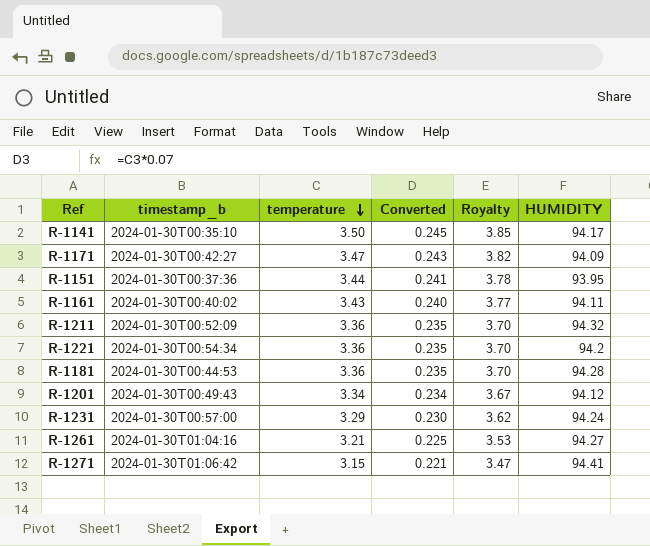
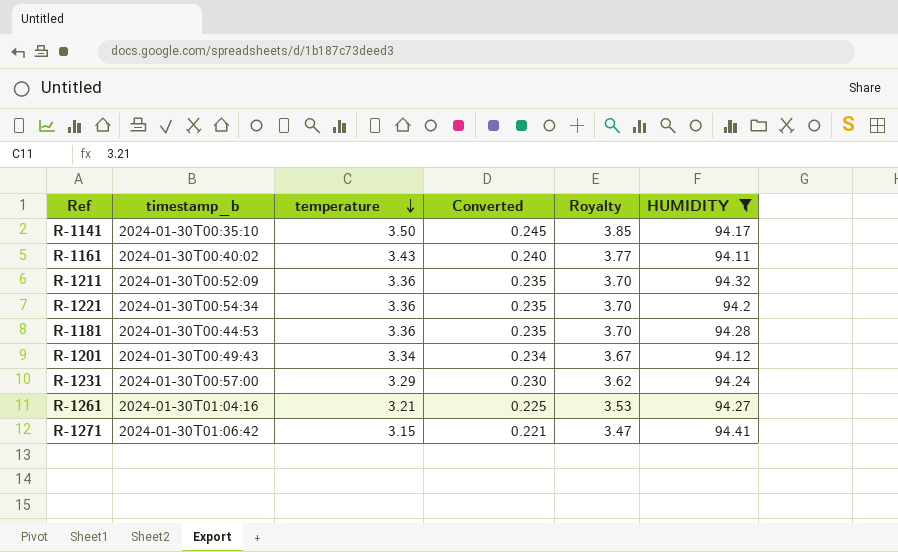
filter: none -> HUMIDITY >= 94.11

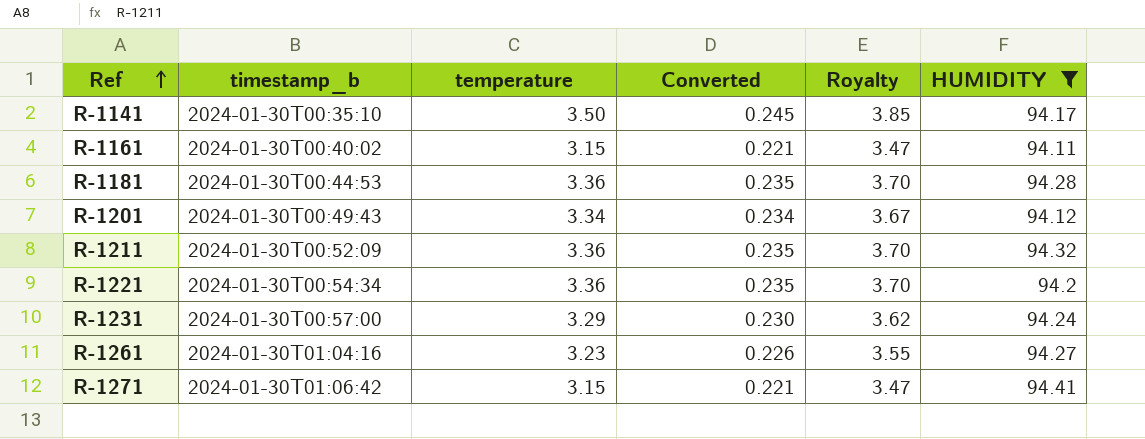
row order: temperature descending -> Ref ascending
R-1161 | temperature: 3.43 -> 3.15
R-1161 | Converted: 0.240 -> 0.221
R-1161 | Royalty: 3.77 -> 3.47
R-1261 | temperature: 3.21 -> 3.23
R-1261 | Converted: 0.225 -> 0.226
R-1261 | Royalty: 3.53 -> 3.55

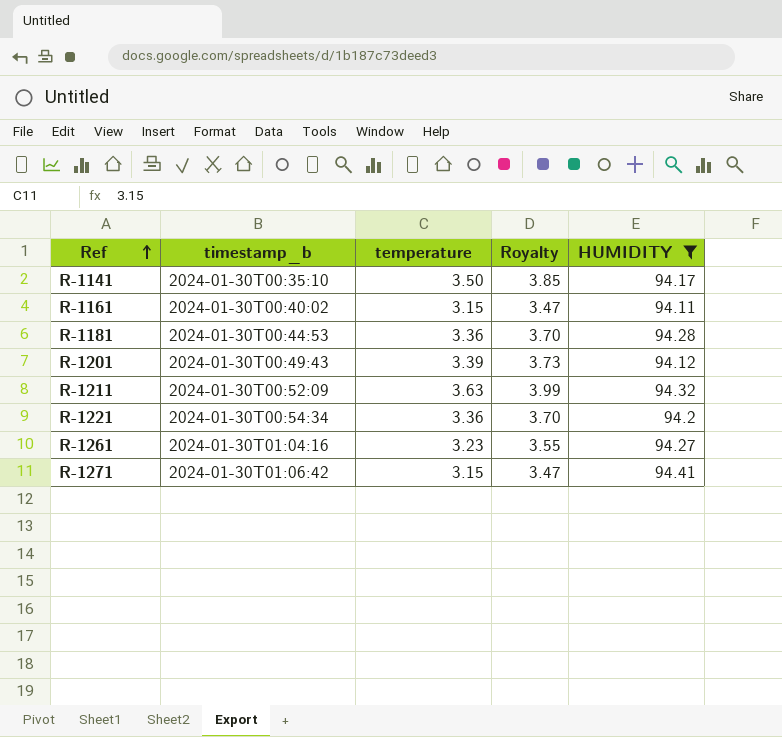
column Converted | formula: [temperature] * 0.07 -> none
row R-1231: 2024-01-30T00:57:00 | 3.29 | 0.230 | 3.62 | 94.24 -> none
R-1201 | temperature: 3.34 -> 3.39
R-1201 | Royalty: 3.67 -> 3.73
R-1211 | temperature: 3.36 -> 3.63
R-1211 | Royalty: 3.70 -> 3.99

